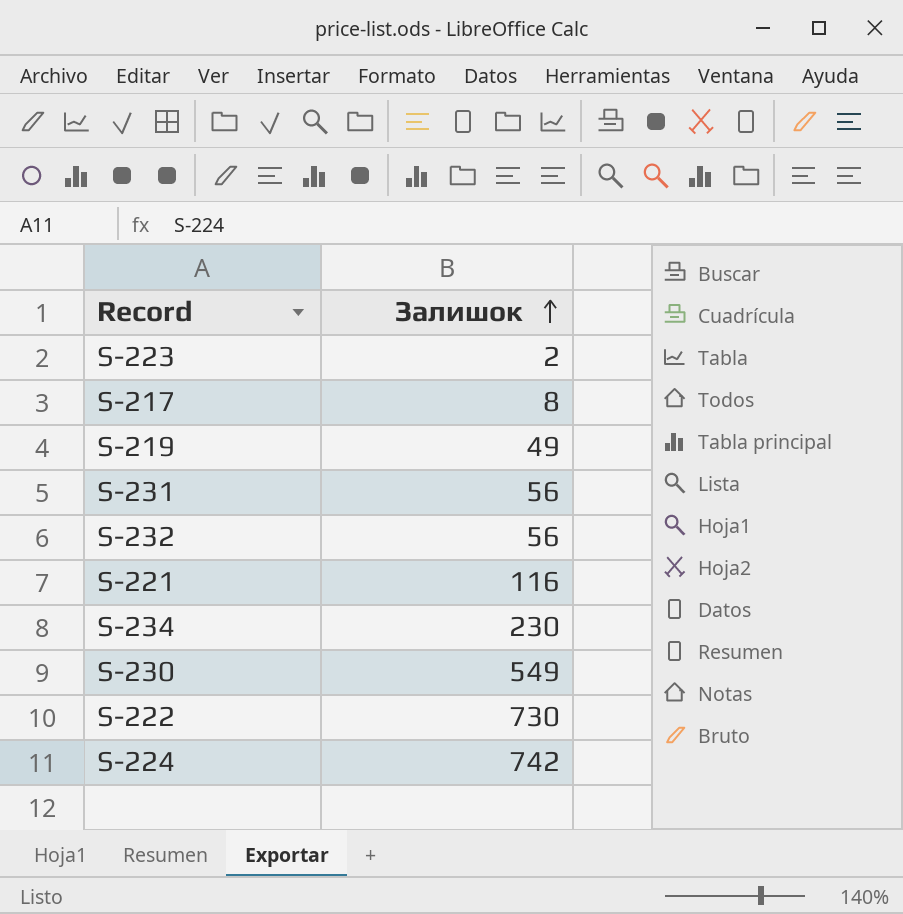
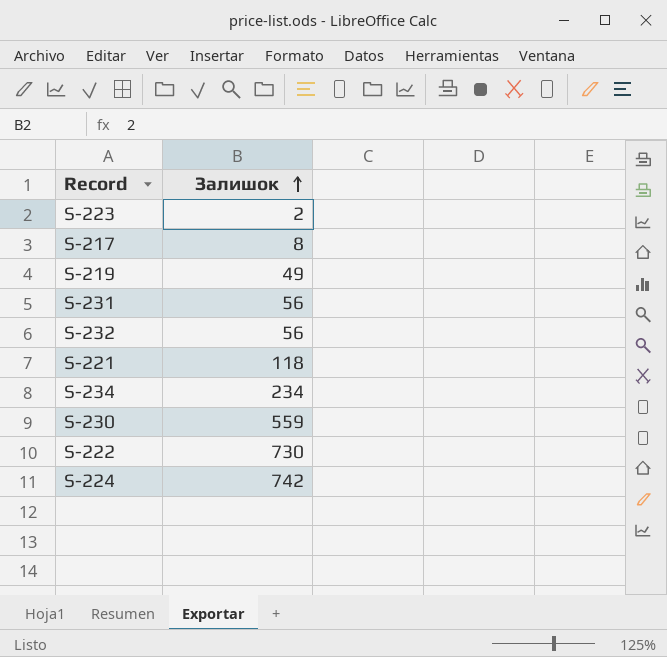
S-221 | Залишок: 116 -> 118
S-234 | Залишок: 230 -> 234
S-230 | Залишок: 549 -> 559

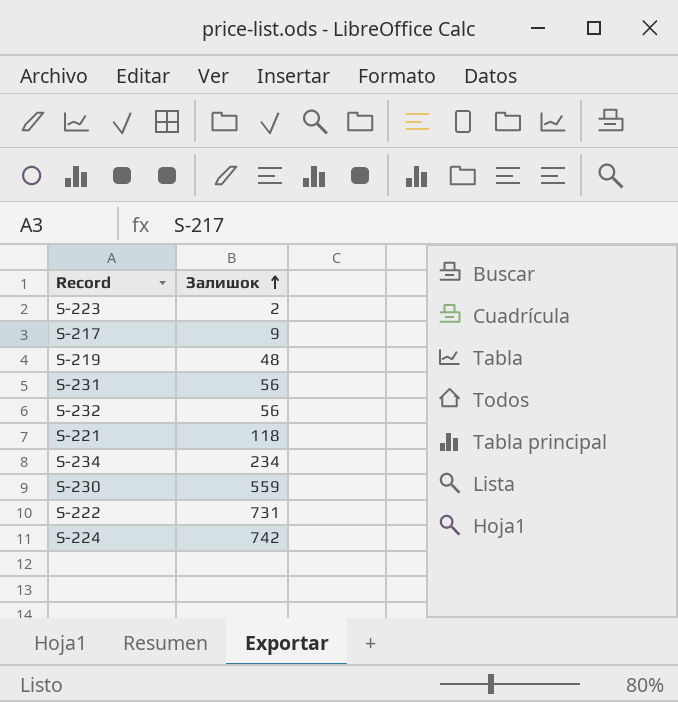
S-217 | Залишок: 8 -> 9
S-219 | Залишок: 49 -> 48
S-222 | Залишок: 730 -> 731

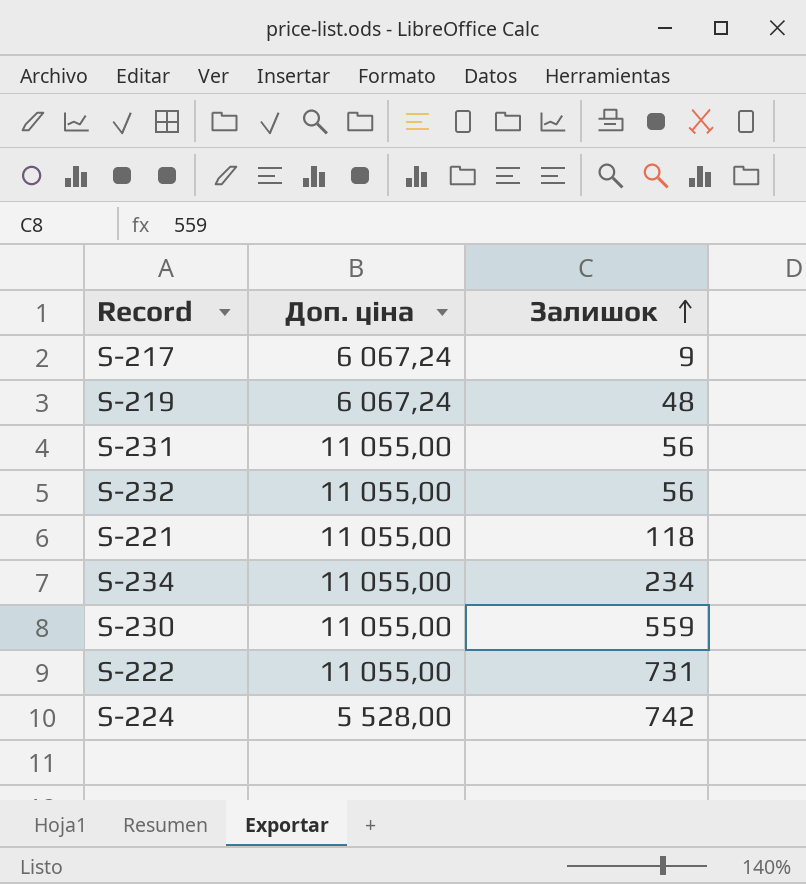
column Доп. ціна | position: none -> 2
row S-223: 2 -> none

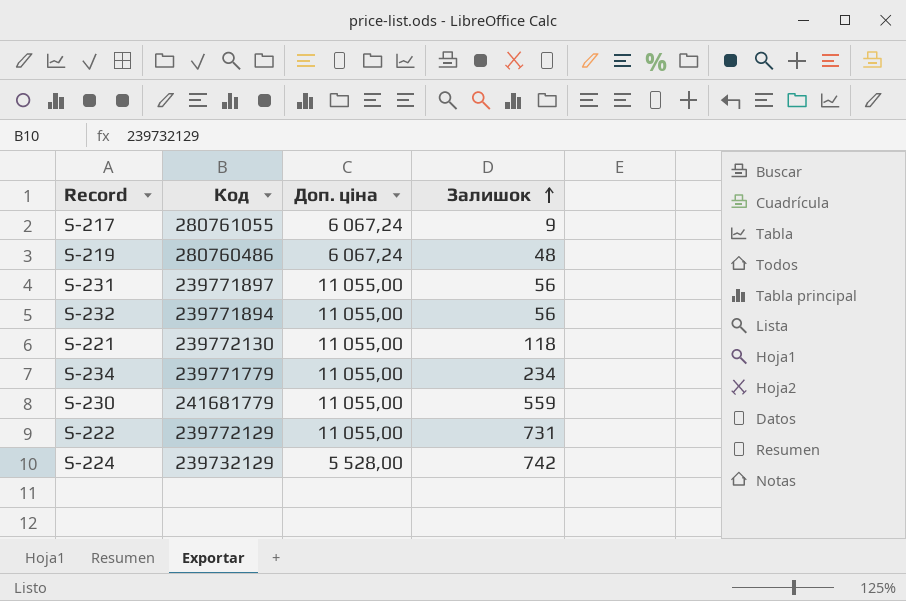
column Код | position: none -> 2

